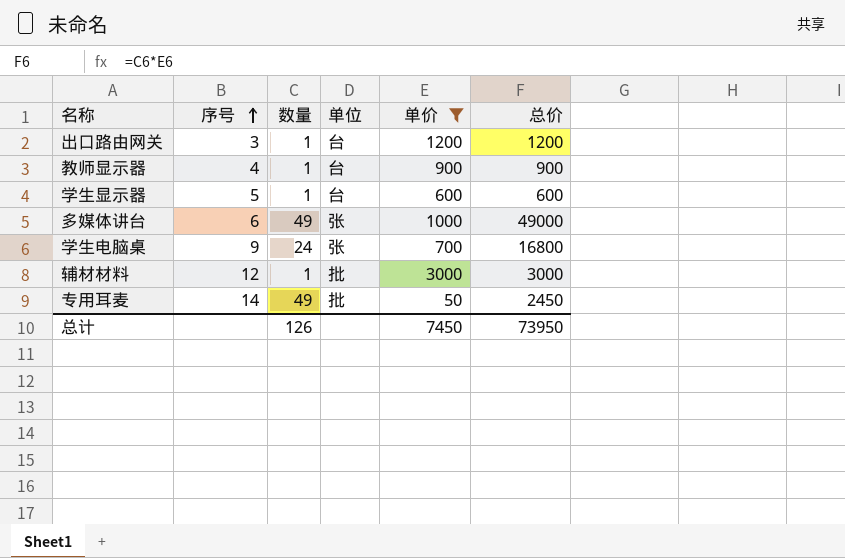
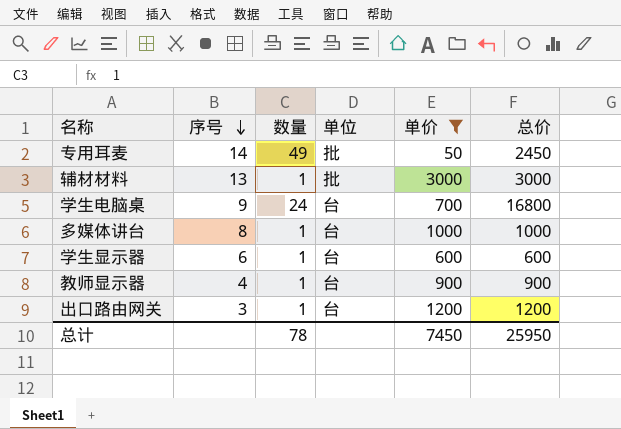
row order: 序号 ascending -> 序号 descending
辅材材料 | 序号: 12 -> 13
学生电脑桌 | 单位: 张 -> 台
多媒体讲台 | 序号: 6 -> 8
多媒体讲台 | 数量: 49 -> 1
多媒体讲台 | 单位: 张 -> 台
多媒体讲台 | 总价: 49000 -> 1000
学生显示器 | 序号: 5 -> 6
总计 | 数量: 126 -> 78
总计 | 总价: 73950 -> 25950

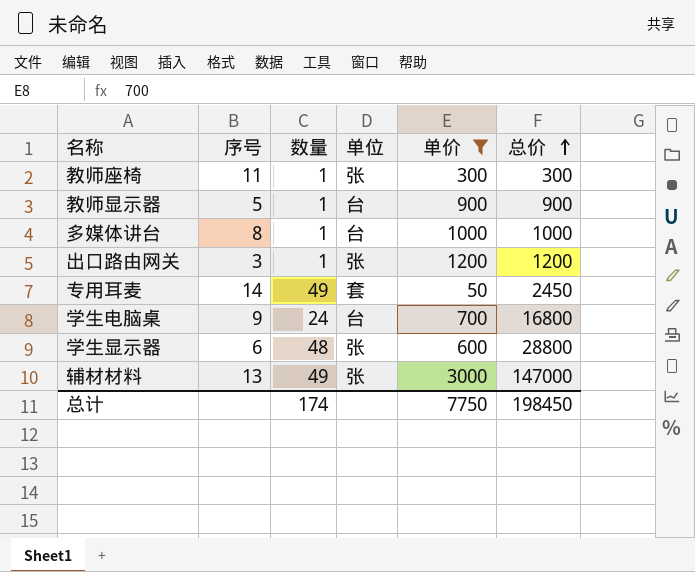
row order: 序号 descending -> 总价 ascending
row 教师座椅: none -> 11 | 1 | 张 | 300 | 300
教师显示器 | 序号: 4 -> 5
出口路由网关 | 单位: 台 -> 张
专用耳麦 | 单位: 批 -> 套
学生显示器 | 数量: 1 -> 48
学生显示器 | 单位: 台 -> 张
学生显示器 | 总价: 600 -> 28800
辅材材料 | 数量: 1 -> 49
辅材材料 | 单位: 批 -> 张
辅材材料 | 总价: 3000 -> 147000
总计 | 数量: 78 -> 174
总计 | 单价: 7450 -> 7750
总计 | 总价: 25950 -> 198450

